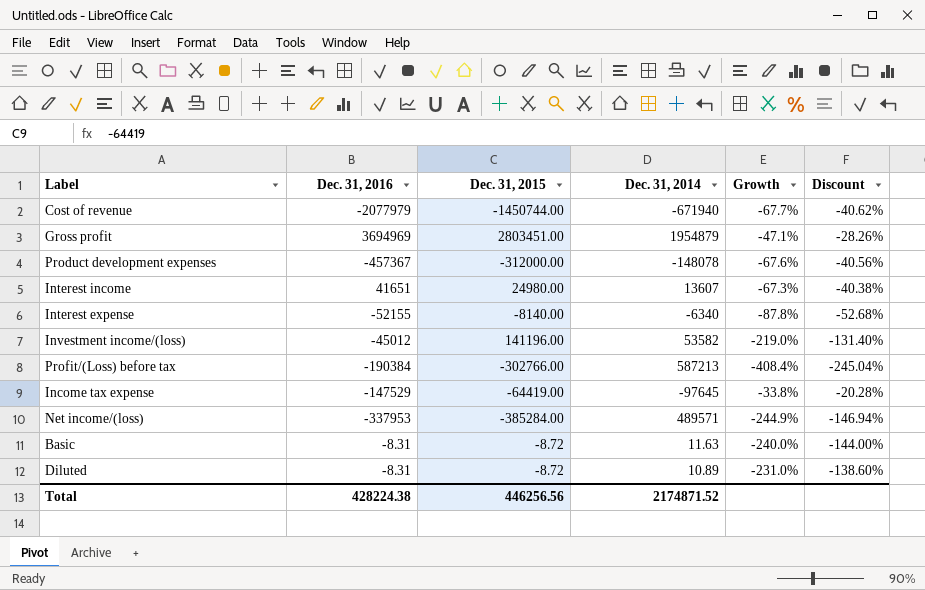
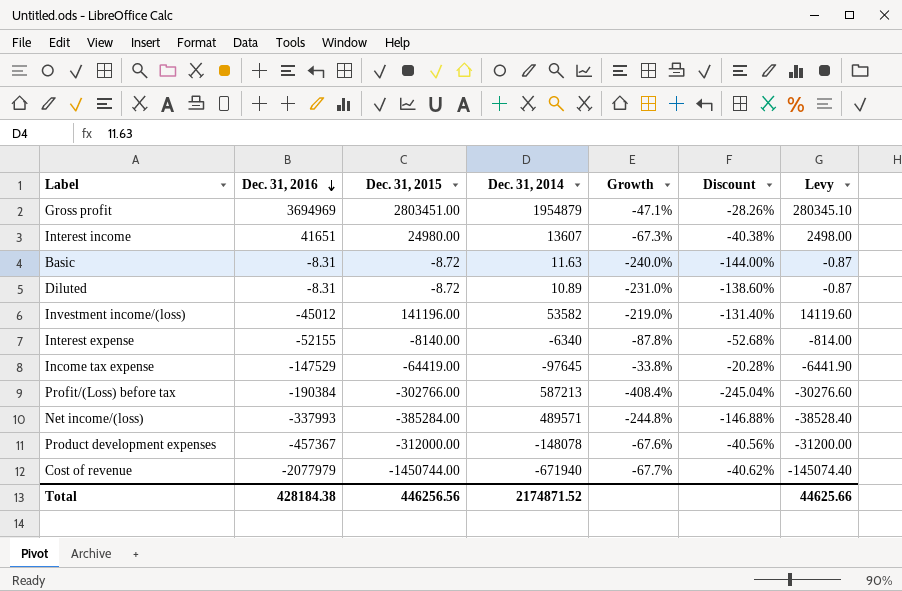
row order: none -> Dec. 31, 2016 descending
column Levy | formula: none -> [Dec. 31, 2015] * 0.1
Net income/(loss) | Dec. 31, 2016: -337953 -> -337993
Net income/(loss) | Growth: -244.9% -> -244.8%
Net income/(loss) | Discount: -146.94% -> -146.88%
Total | Dec. 31, 2016: 428224.38 -> 428184.38

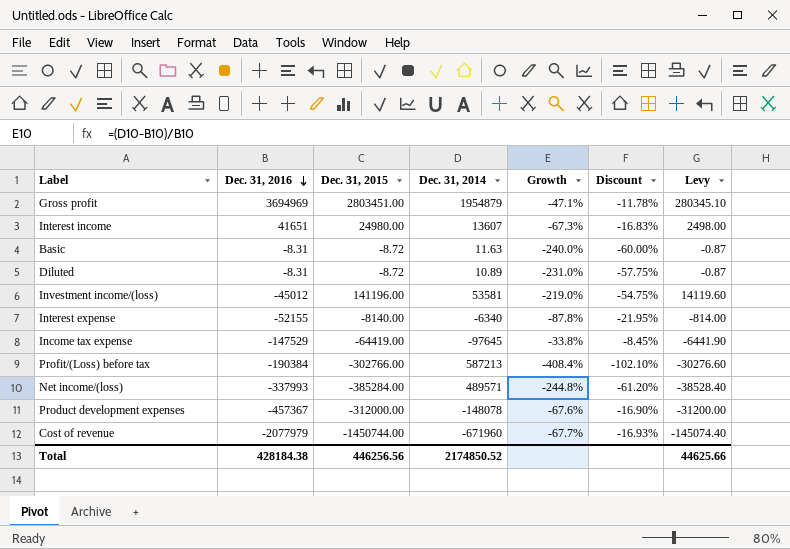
column Discount | formula: [Growth] * 0.6 -> [Growth] * 0.25
Investment income/(loss) | Dec. 31, 2014: 53582 -> 53581
Cost of revenue | Dec. 31, 2014: -671940 -> -671960
Total | Dec. 31, 2014: 2174871.52 -> 2174850.52

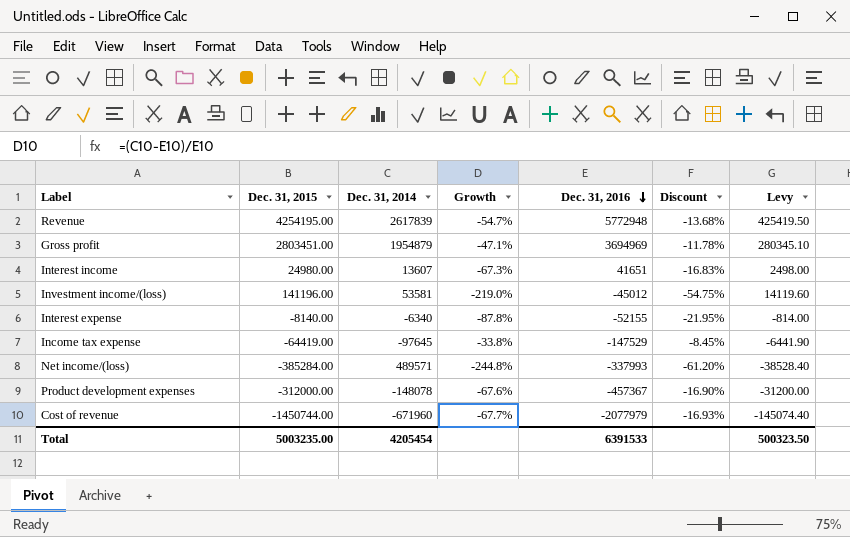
column Dec. 31, 2016 | position: 2 -> 5
row Basic: -8.31 | -8.72 | 11.63 | -240.0% | -60.00% | -0.87 -> none
row Diluted: -8.31 | -8.72 | 10.89 | -231.0% | -57.75% | -0.87 -> none
row Profit/(Loss) before tax: -190384 | -302766.00 | 587213 | -408.4% | -102.10% | -30276.60 -> none
row Revenue: none -> 4254195.00 | 2617839 | -54.7% | 5772948 | -13.68% | 425419.50
Total | Dec. 31, 2015: 446256.56 -> 5003235.00
Total | Dec. 31, 2014: 2174850.52 -> 4205454
Total | Dec. 31, 2016: 428184.38 -> 6391533
Total | Levy: 44625.66 -> 500323.50

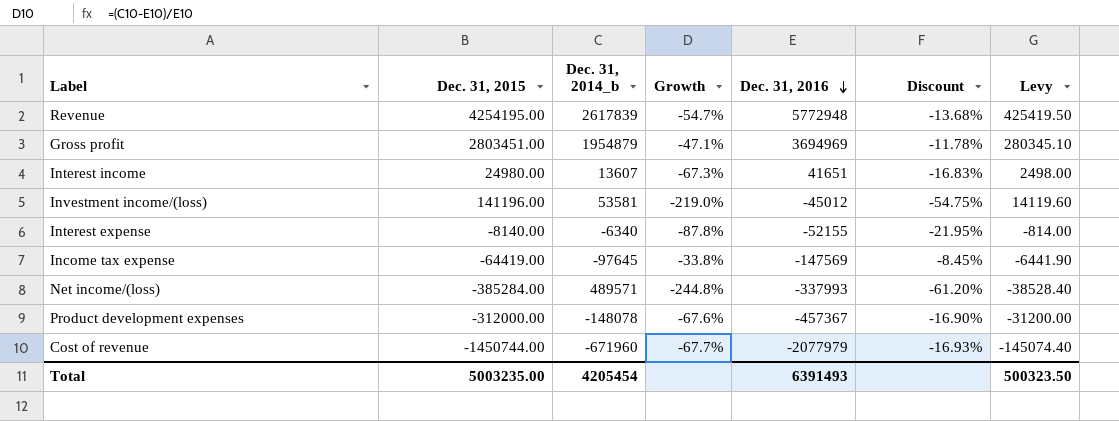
column name: Dec. 31, 2014 -> Dec. 31, 2014_b
Income tax expense | Dec. 31, 2016: -147529 -> -147569
Total | Dec. 31, 2016: 6391533 -> 6391493

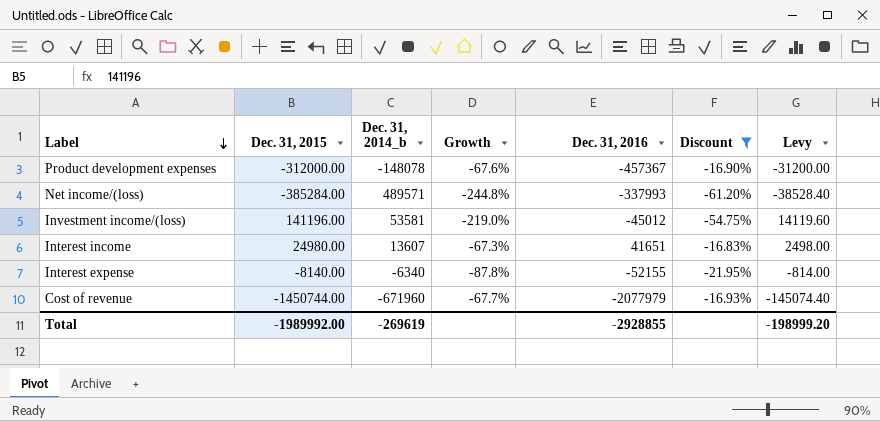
filter: none -> Discount <= -16.83%
row order: Dec. 31, 2016 descending -> Label descending
Total | Dec. 31, 2015: 5003235.00 -> -1989992.00
Total | Dec. 31, 2014_b: 4205454 -> -269619
Total | Dec. 31, 2016: 6391493 -> -2928855
Total | Levy: 500323.50 -> -198999.20

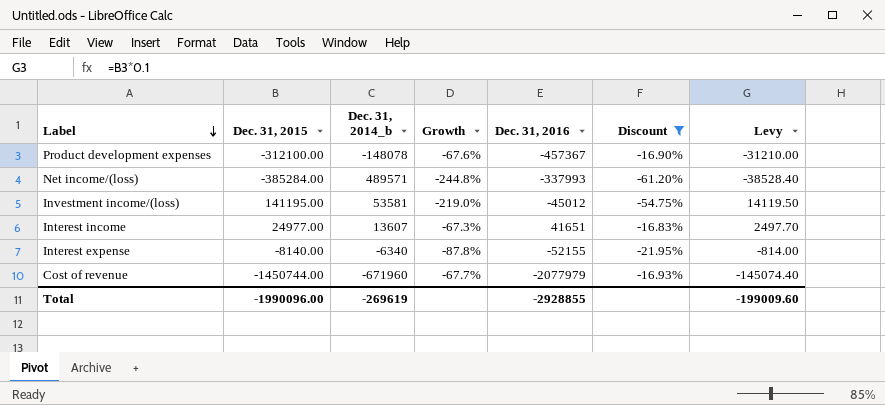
Product development expenses | Dec. 31, 2015: -312000.00 -> -312100.00
Product development expenses | Levy: -31200.00 -> -31210.00
Investment income/(loss) | Dec. 31, 2015: 141196.00 -> 141195.00
Investment income/(loss) | Levy: 14119.60 -> 14119.50
Interest income | Dec. 31, 2015: 24980.00 -> 24977.00
Interest income | Levy: 2498.00 -> 2497.70
Total | Dec. 31, 2015: -1989992.00 -> -1990096.00
Total | Levy: -198999.20 -> -199009.60

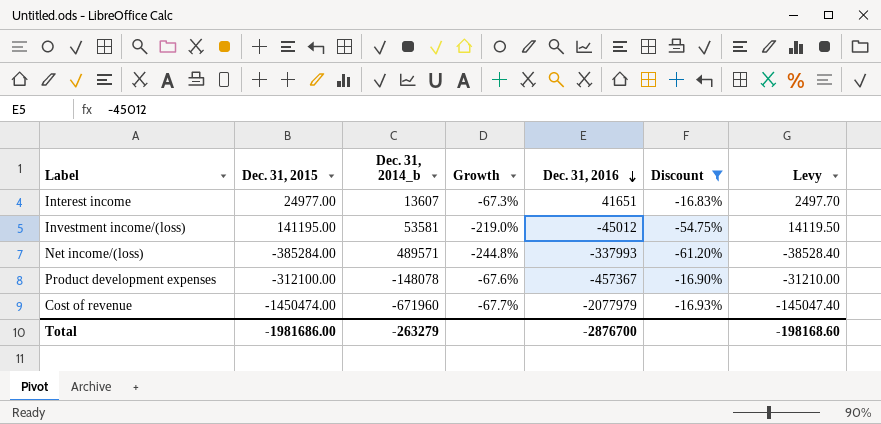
row order: Label descending -> Dec. 31, 2016 descending
row Interest expense: -8140.00 | -6340 | -87.8% | -52155 | -21.95% | -814.00 -> none
Cost of revenue | Dec. 31, 2015: -1450744.00 -> -1450474.00
Cost of revenue | Levy: -145074.40 -> -145047.40
Total | Dec. 31, 2015: -1990096.00 -> -1981686.00
Total | Dec. 31, 2014_b: -269619 -> -263279
Total | Dec. 31, 2016: -2928855 -> -2876700
Total | Levy: -199009.60 -> -198168.60

